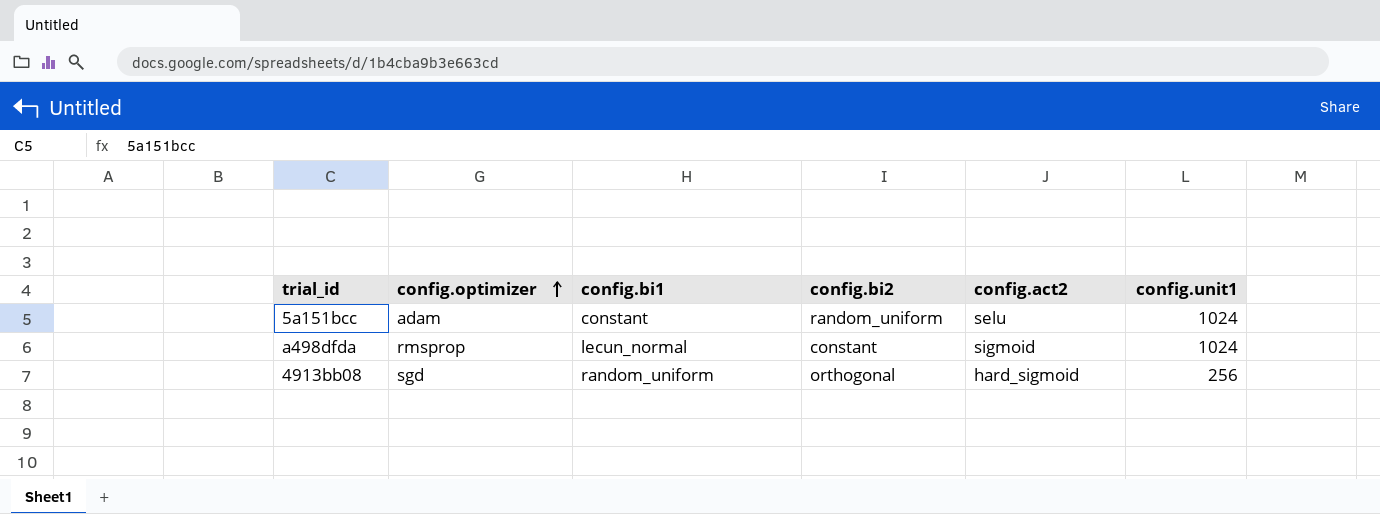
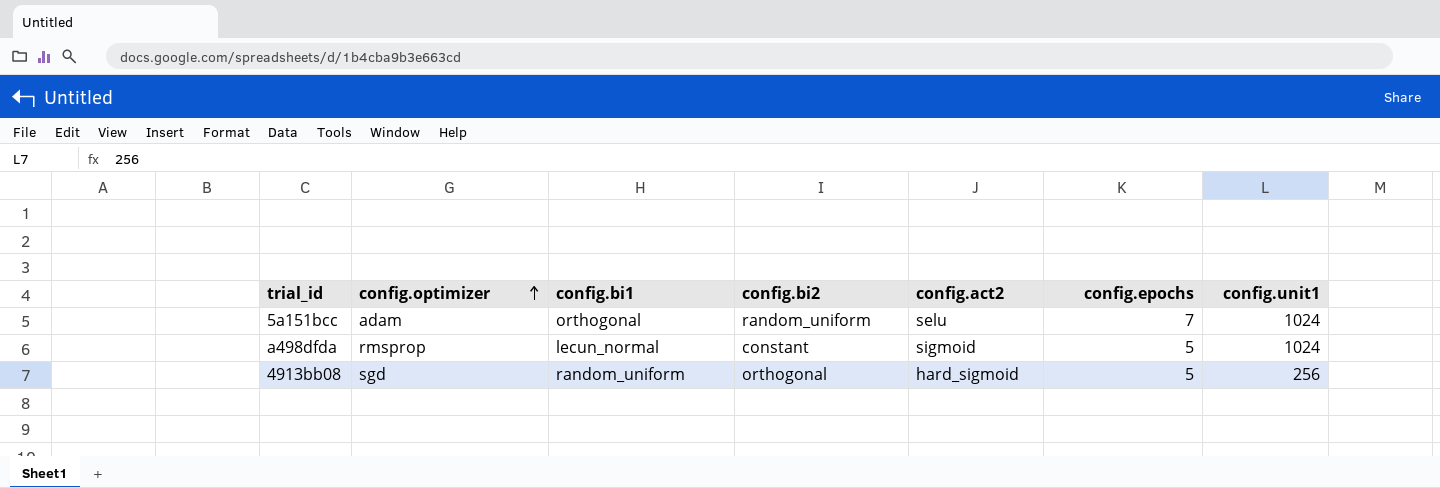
column config.epochs | position: none -> 6
5a151bcc | config.bi1: constant -> orthogonal

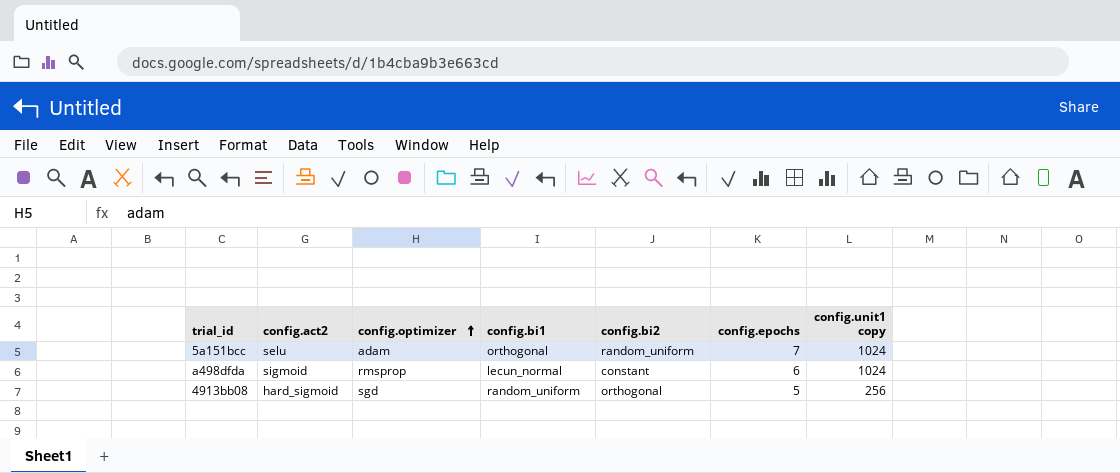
column config.act2 | position: 5 -> 2
column name: config.unit1 -> config.unit1 copy
a498dfda | config.epochs: 5 -> 6

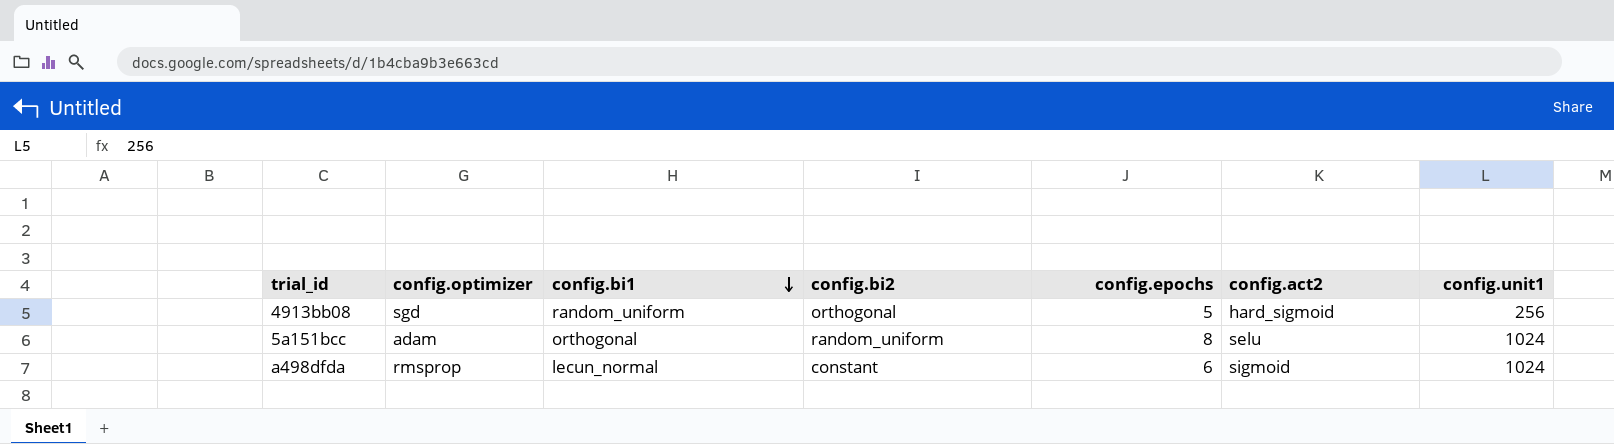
row order: config.optimizer ascending -> config.bi1 descending
column config.act2 | position: 2 -> 6
column name: config.unit1 copy -> config.unit1
5a151bcc | config.epochs: 7 -> 8

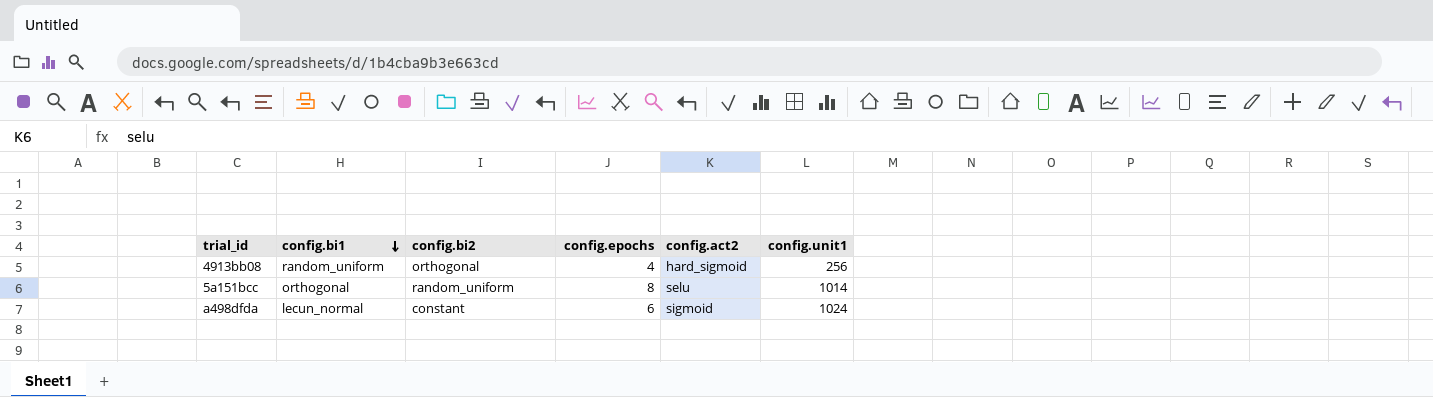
column config.optimizer | position: 2 -> none
4913bb08 | config.epochs: 5 -> 4
5a151bcc | config.unit1: 1024 -> 1014

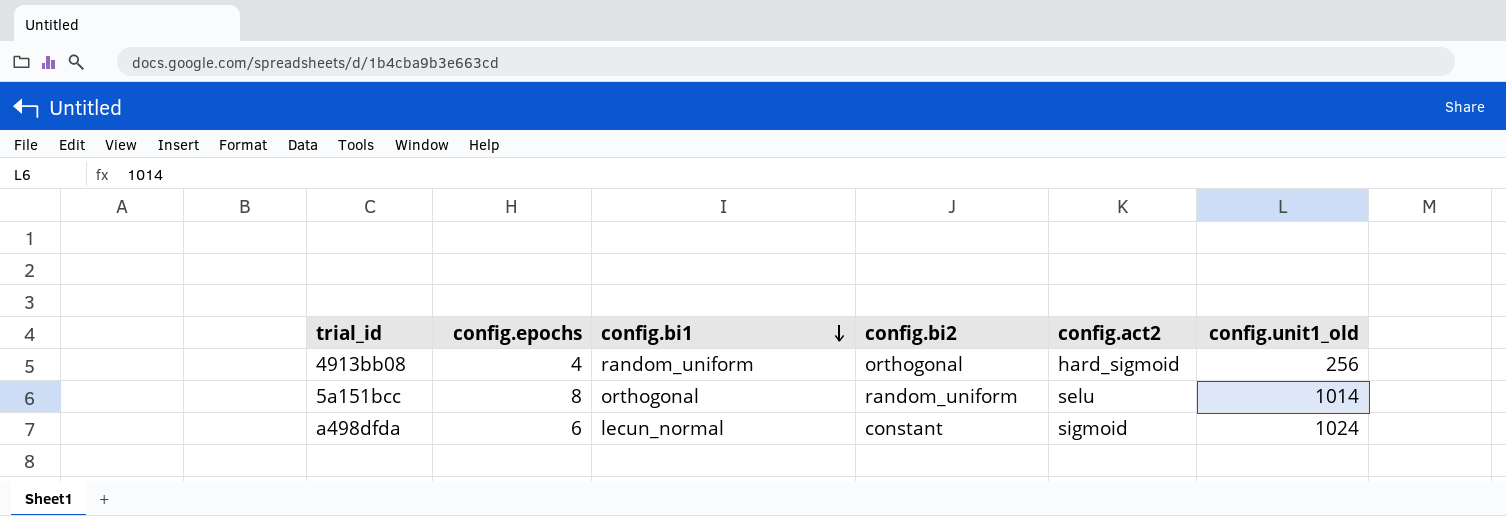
column config.epochs | position: 4 -> 2
column name: config.unit1 -> config.unit1_old

